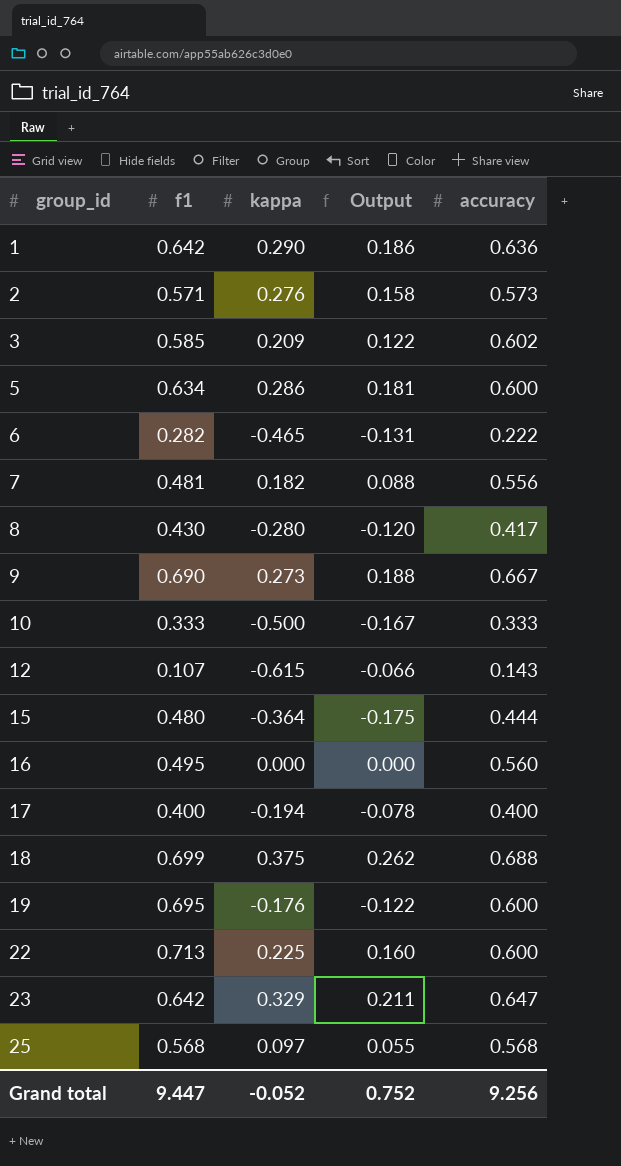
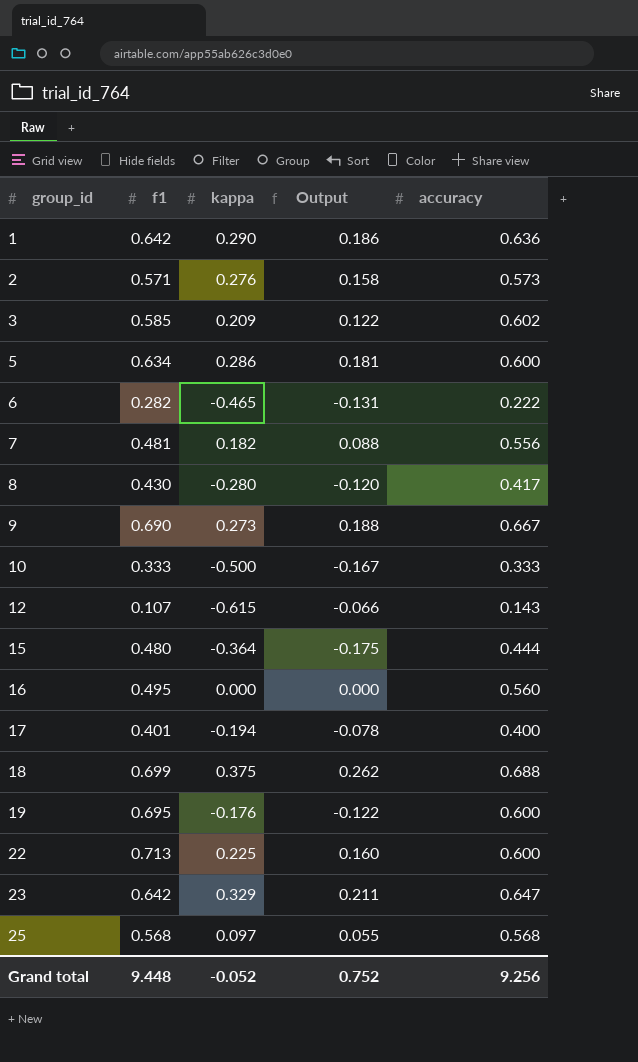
17 | f1: 0.400 -> 0.401
Grand total | f1: 9.447 -> 9.448

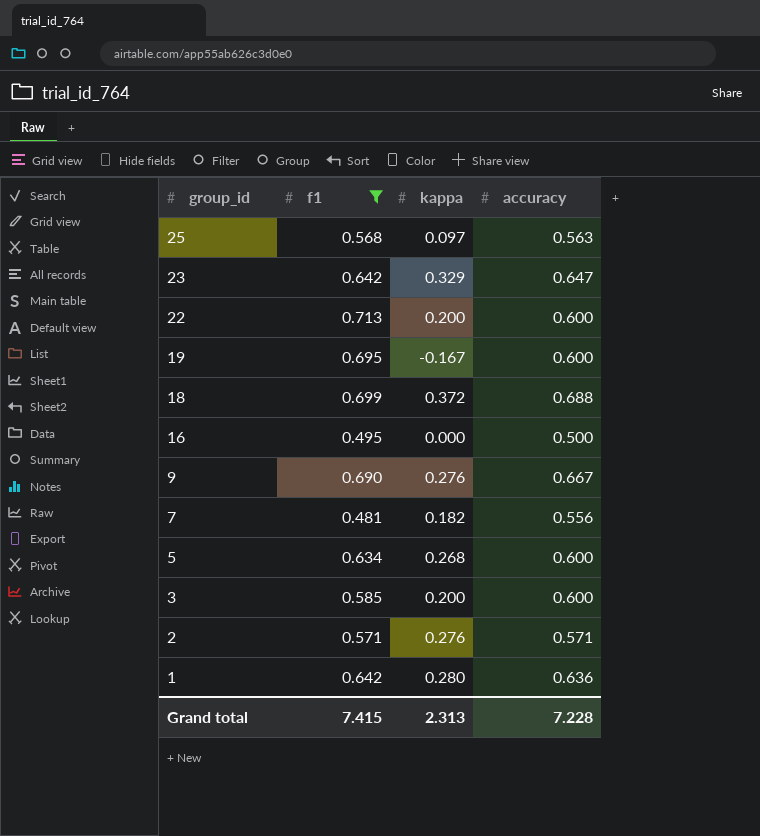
filter: none -> f1 >= 0.481
row order: group_id ascending -> group_id descending
column Output | formula: [f1] * [kappa] -> none
25 | accuracy: 0.568 -> 0.563
22 | kappa: 0.225 -> 0.200
19 | kappa: -0.176 -> -0.167
18 | kappa: 0.375 -> 0.372
16 | accuracy: 0.560 -> 0.500
9 | kappa: 0.273 -> 0.276
5 | kappa: 0.286 -> 0.268
3 | kappa: 0.209 -> 0.200
3 | accuracy: 0.602 -> 0.600
2 | accuracy: 0.573 -> 0.571
1 | kappa: 0.290 -> 0.280
Grand total | f1: 9.448 -> 7.415
Grand total | kappa: -0.052 -> 2.313
Grand total | accuracy: 9.256 -> 7.228

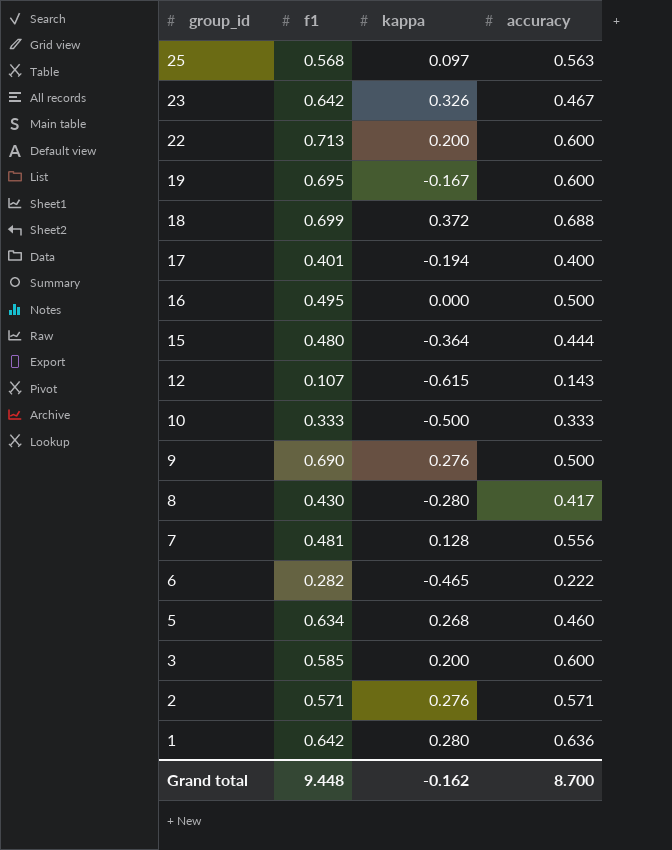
filter: f1 >= 0.481 -> none
23 | kappa: 0.329 -> 0.326
23 | accuracy: 0.647 -> 0.467
9 | accuracy: 0.667 -> 0.500
7 | kappa: 0.182 -> 0.128
5 | accuracy: 0.600 -> 0.460
Grand total | f1: 7.415 -> 9.448
Grand total | kappa: 2.313 -> -0.162
Grand total | accuracy: 7.228 -> 8.700

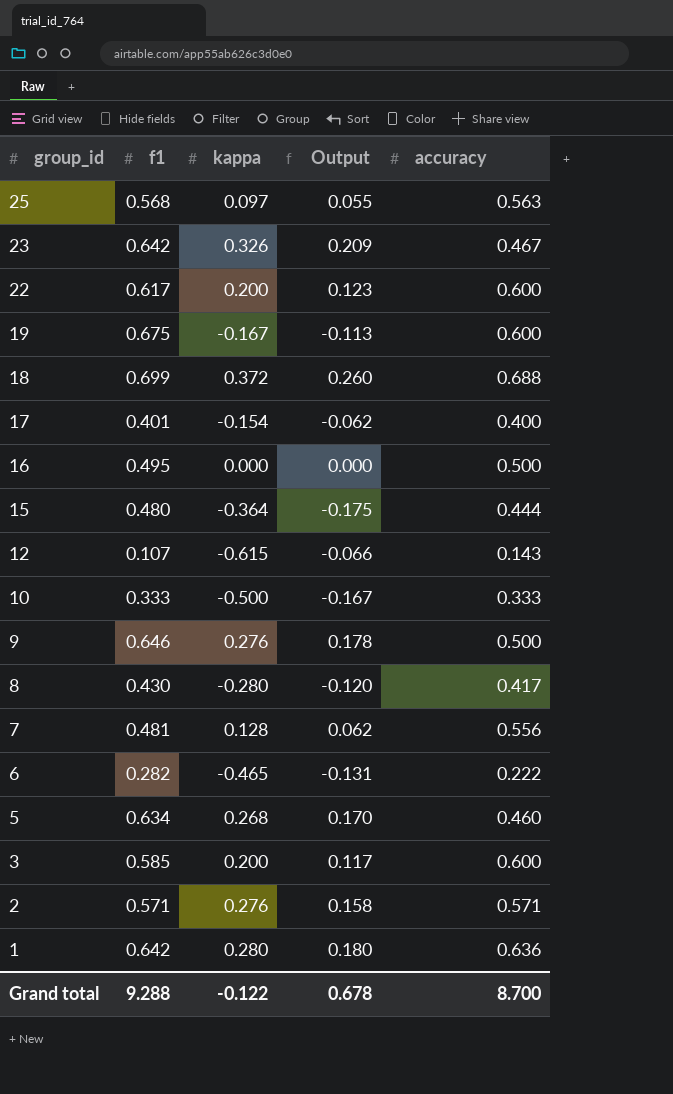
column Output | formula: none -> [f1] * [kappa]
22 | f1: 0.713 -> 0.617
19 | f1: 0.695 -> 0.675
17 | kappa: -0.194 -> -0.154
9 | f1: 0.690 -> 0.646
Grand total | f1: 9.448 -> 9.288
Grand total | kappa: -0.162 -> -0.122

